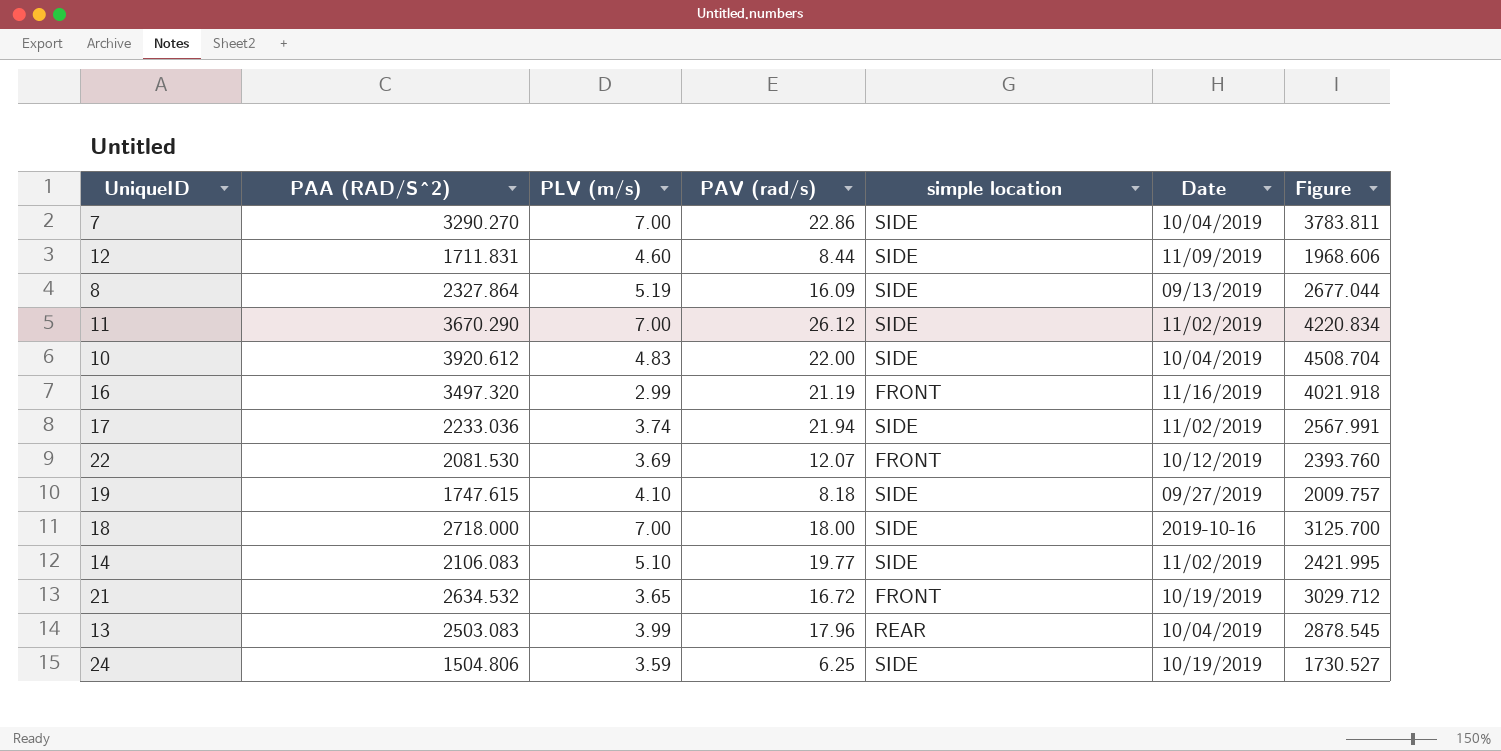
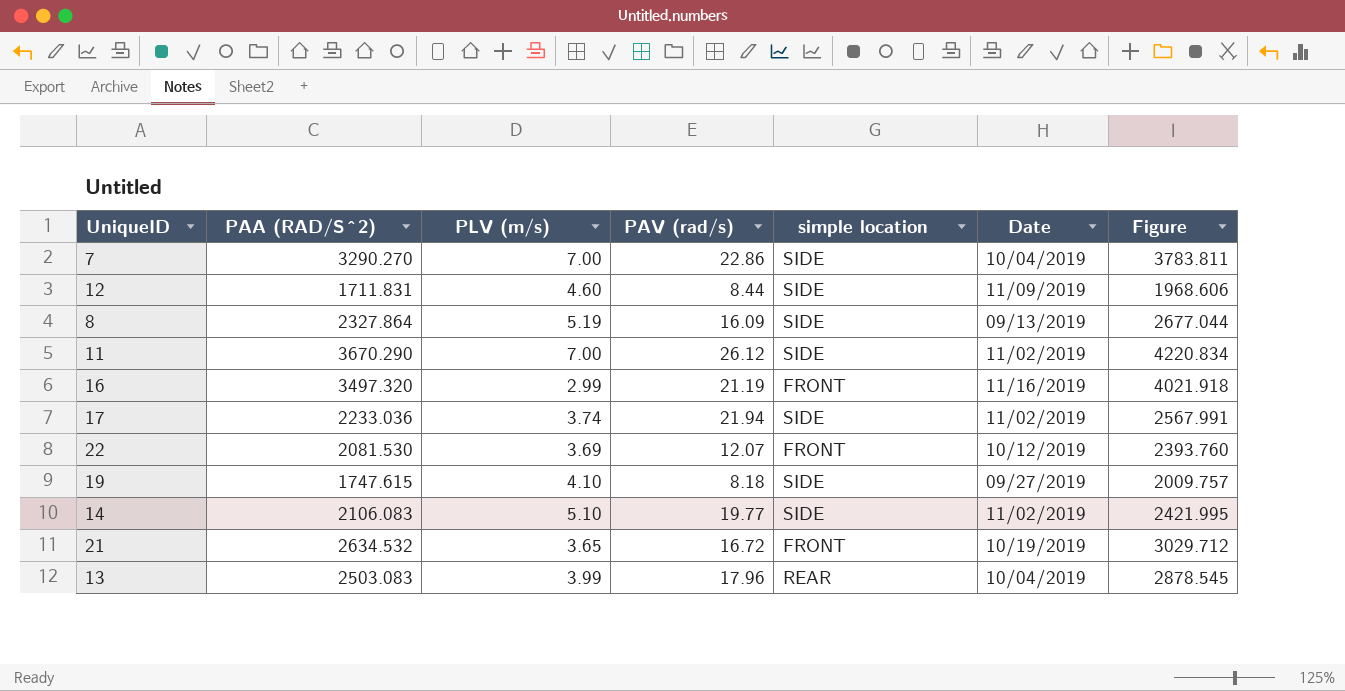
row 10: 3920.612 | 4.83 | 22.00 | SIDE | 10/04/2019 | 4508.704 -> none
row 18: 2718.000 | 7.00 | 18.00 | SIDE | 2019-10-16 | 3125.700 -> none
row 24: 1504.806 | 3.59 | 6.25 | SIDE | 10/19/2019 | 1730.527 -> none

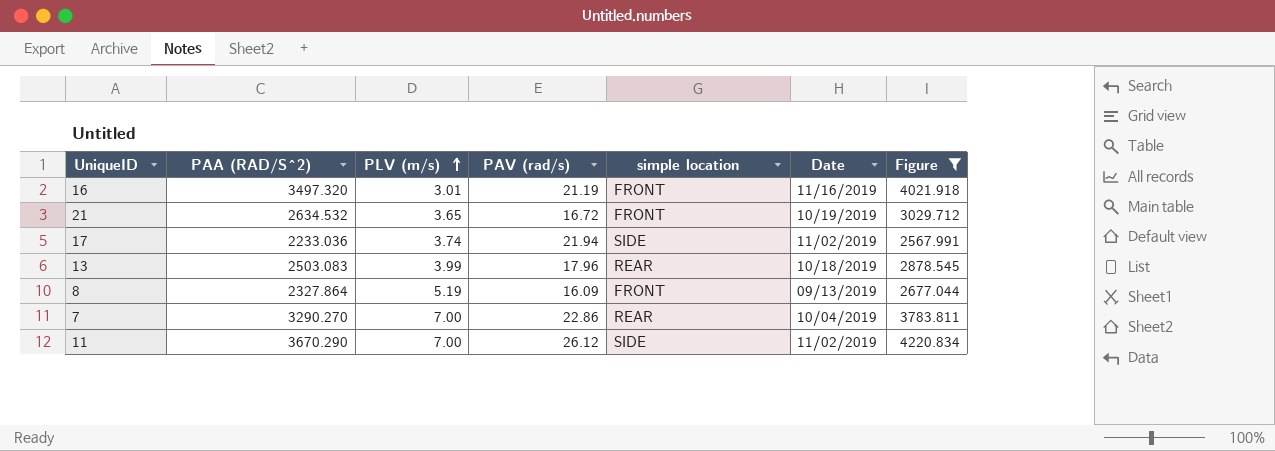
filter: none -> Figure >= 2567.991
row order: none -> PLV (m/s) ascending
16 | PLV (m/s): 2.99 -> 3.01
13 | Date: 10/04/2019 -> 10/18/2019
8 | simple location: SIDE -> FRONT
7 | simple location: SIDE -> REAR

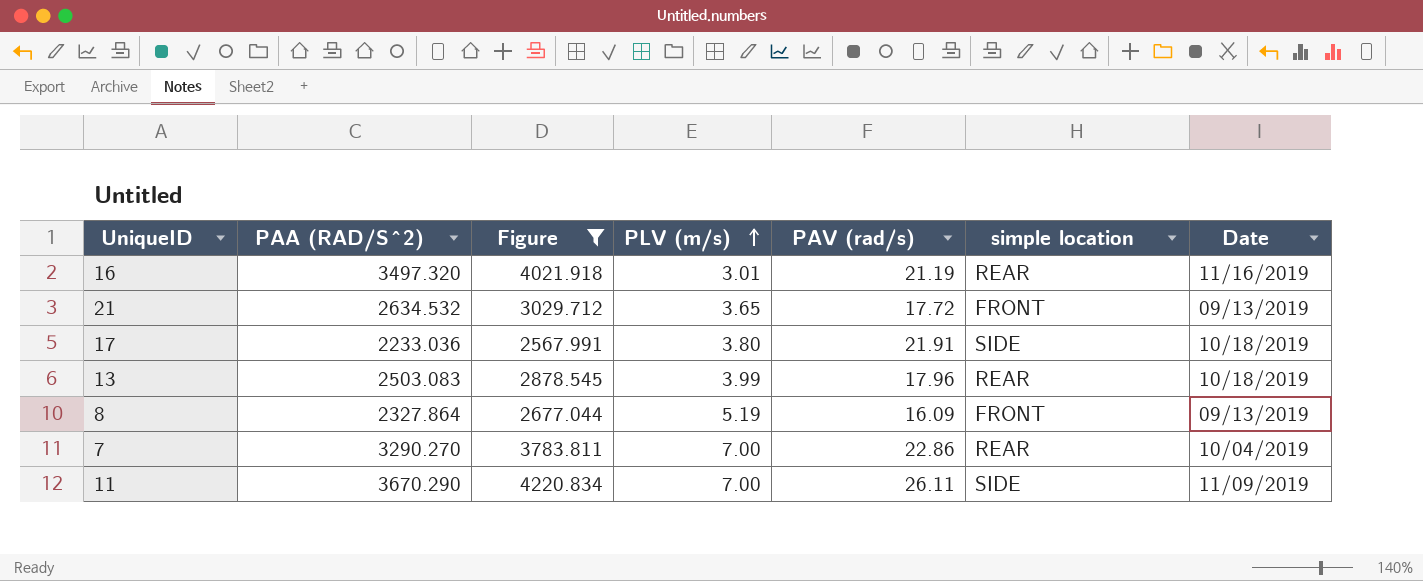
column Figure | position: 7 -> 3
16 | simple location: FRONT -> REAR
21 | PAV (rad/s): 16.72 -> 17.72
21 | Date: 10/19/2019 -> 09/13/2019
17 | PLV (m/s): 3.74 -> 3.80
17 | PAV (rad/s): 21.94 -> 21.91
17 | Date: 11/02/2019 -> 10/18/2019
11 | PAV (rad/s): 26.12 -> 26.11
11 | Date: 11/02/2019 -> 11/09/2019

